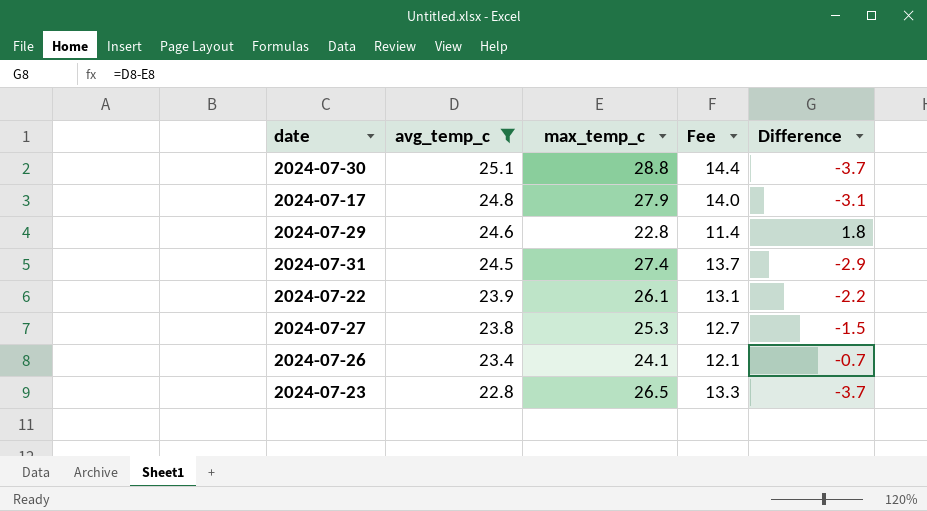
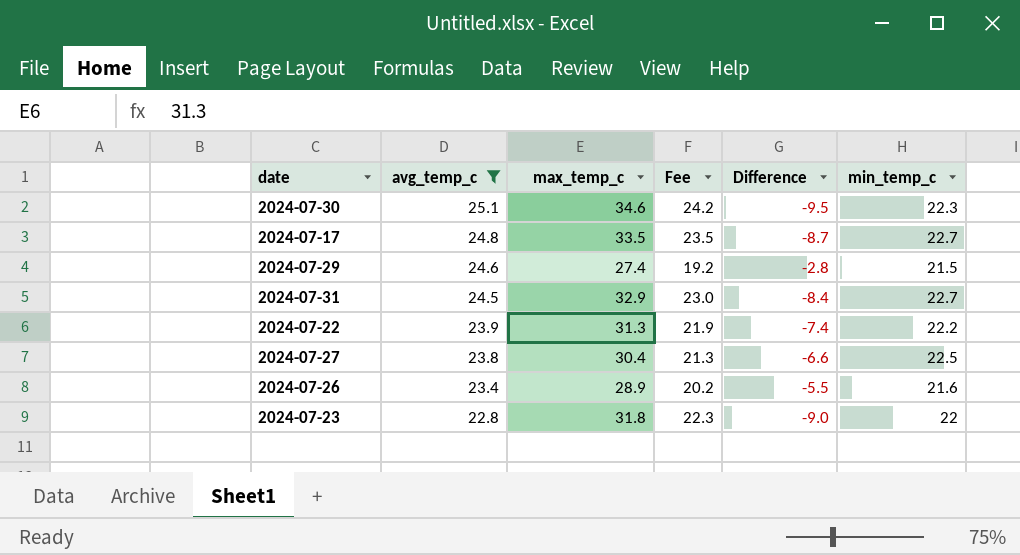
column Fee | formula: [max_temp_c] * 0.5 -> [max_temp_c] * 0.7
column min_temp_c | position: none -> 6
2024-07-30 | max_temp_c: 28.8 -> 34.6
2024-07-30 | Difference: -3.7 -> -9.5
2024-07-17 | max_temp_c: 27.9 -> 33.5
2024-07-17 | Difference: -3.1 -> -8.7
2024-07-29 | max_temp_c: 22.8 -> 27.4
2024-07-29 | Difference: 1.8 -> -2.8
2024-07-31 | max_temp_c: 27.4 -> 32.9
2024-07-31 | Difference: -2.9 -> -8.4
2024-07-22 | max_temp_c: 26.1 -> 31.3
2024-07-22 | Difference: -2.2 -> -7.4
2024-07-27 | max_temp_c: 25.3 -> 30.4
2024-07-27 | Difference: -1.5 -> -6.6
2024-07-26 | max_temp_c: 24.1 -> 28.9
2024-07-26 | Difference: -0.7 -> -5.5
2024-07-23 | max_temp_c: 26.5 -> 31.8
2024-07-23 | Difference: -3.7 -> -9.0

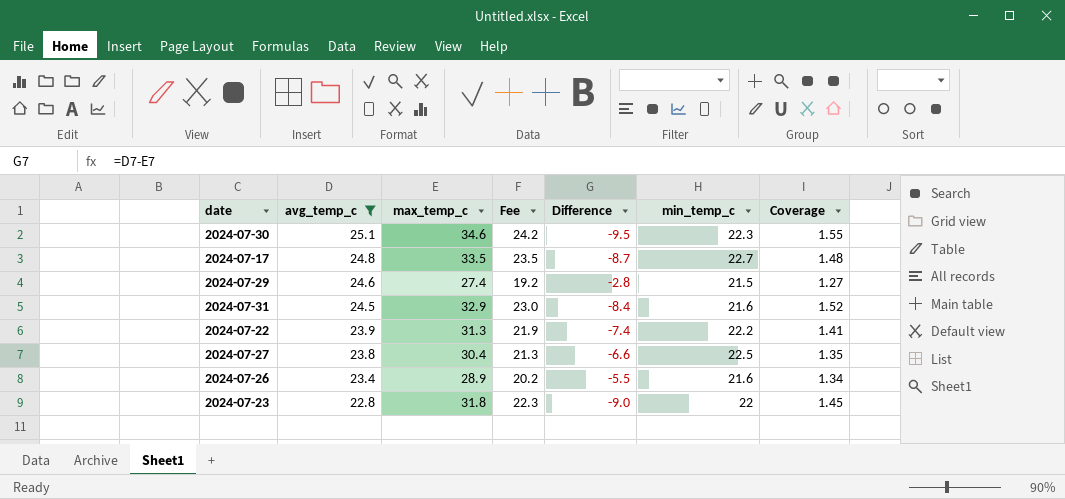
column Coverage | formula: none -> [max_temp_c] / [min_temp_c]
2024-07-31 | min_temp_c: 22.7 -> 21.6

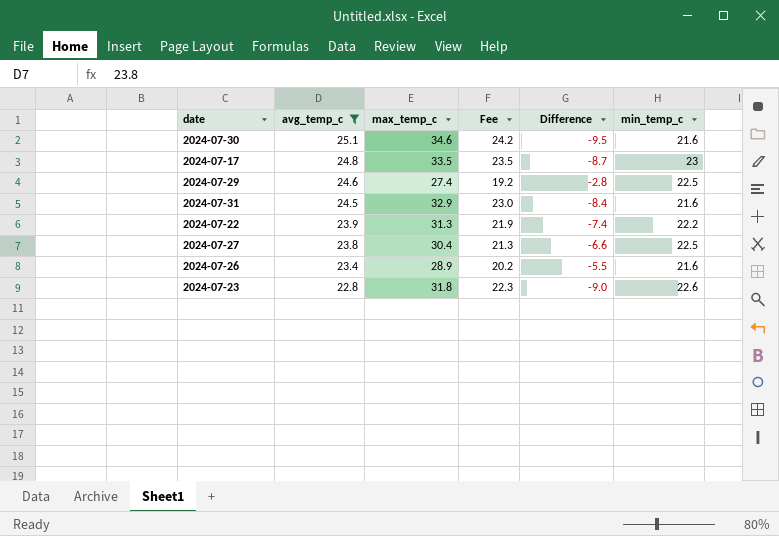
column Coverage | formula: [max_temp_c] / [min_temp_c] -> none
2024-07-30 | min_temp_c: 22.3 -> 21.6
2024-07-17 | min_temp_c: 22.7 -> 23
2024-07-29 | min_temp_c: 21.5 -> 22.5
2024-07-23 | min_temp_c: 22 -> 22.6

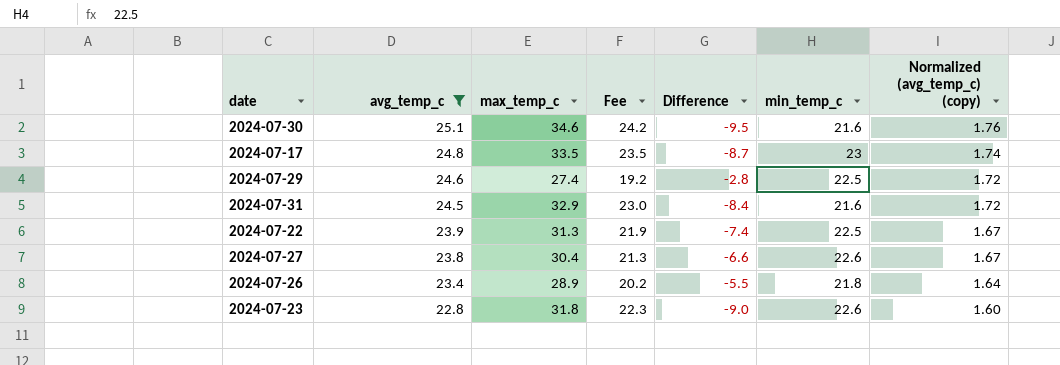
column Normalized (avg_temp_c) (copy) | formula: none -> [avg_temp_c] * 0.07
2024-07-22 | min_temp_c: 22.2 -> 22.5
2024-07-27 | min_temp_c: 22.5 -> 22.6
2024-07-26 | min_temp_c: 21.6 -> 21.8

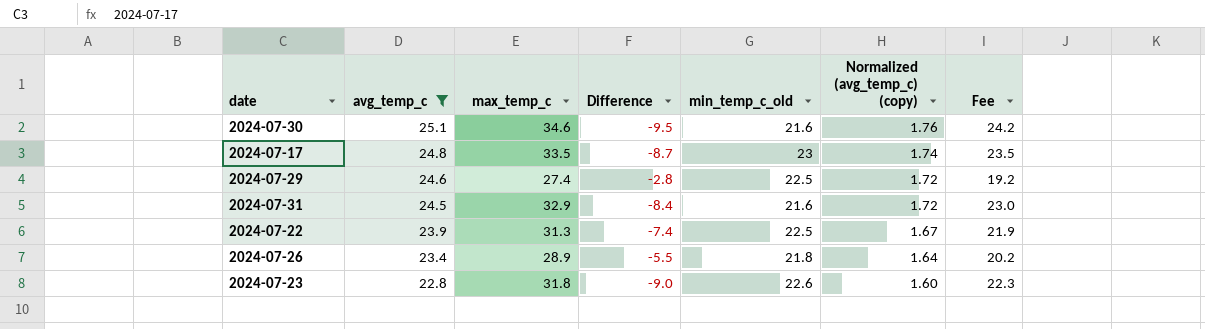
column name: min_temp_c -> min_temp_c_old
column Fee | position: 4 -> 7
row 2024-07-27: 23.8 | 30.4 | 21.3 | -6.6 | 22.6 | 1.67 -> none

